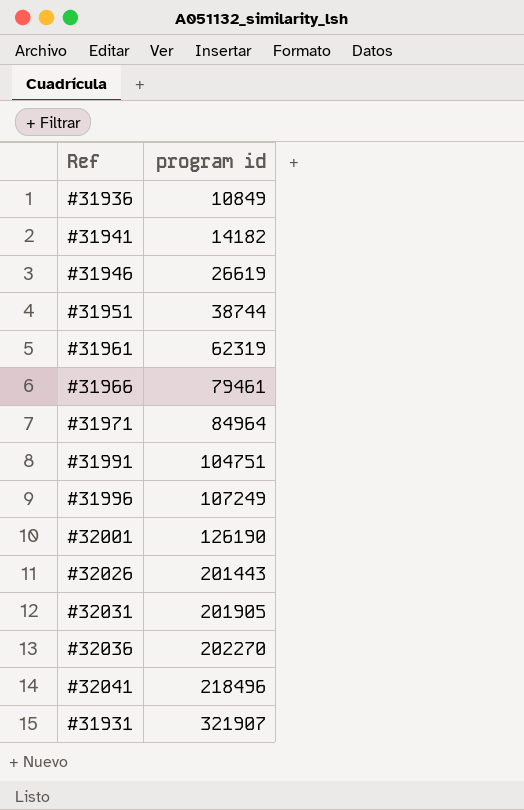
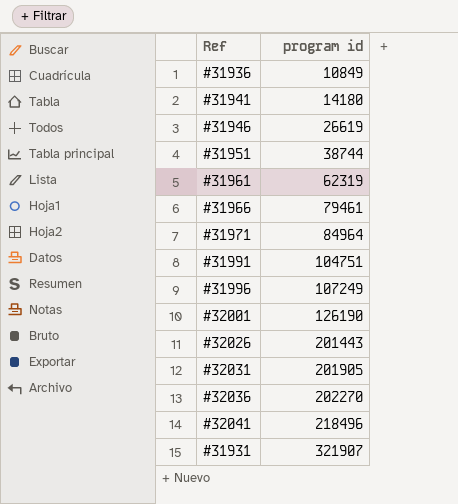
#31941 | program id: 14182 -> 14180

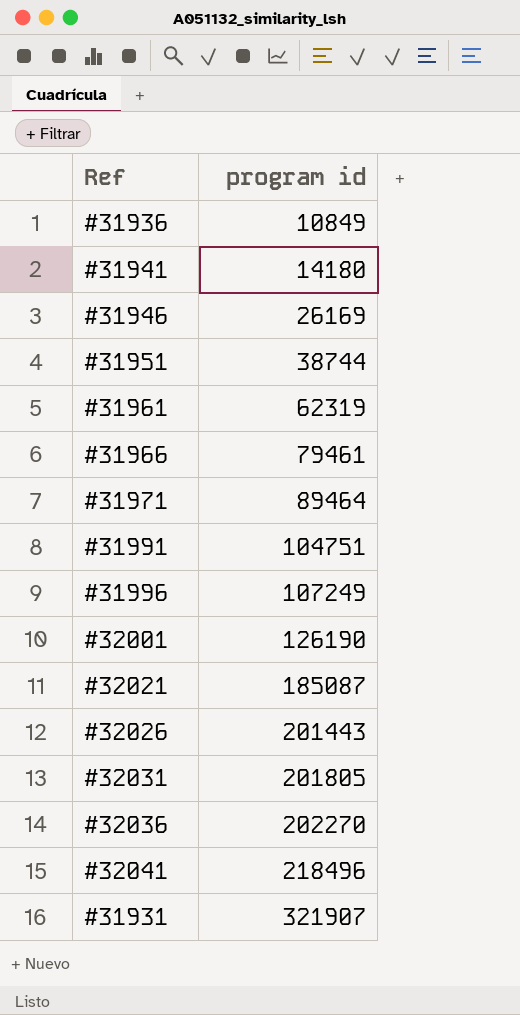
#31946 | program id: 26619 -> 26169
#31971 | program id: 84964 -> 89464
row #32021: none -> 185087
#32031 | program id: 201905 -> 201805

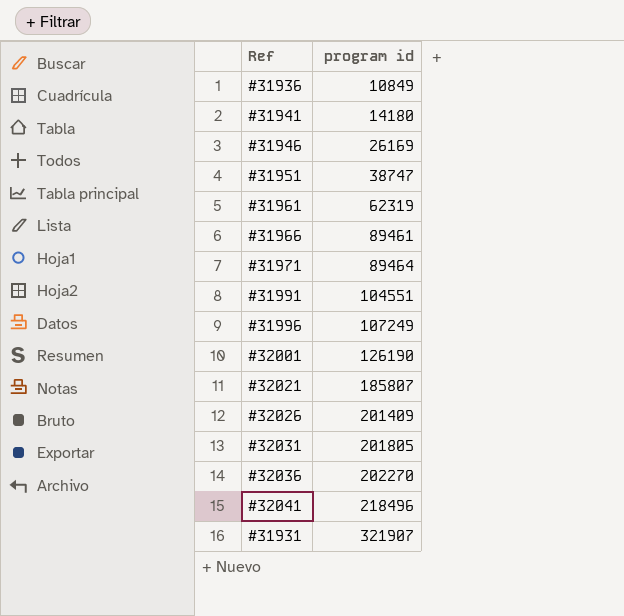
#31951 | program id: 38744 -> 38747
#31966 | program id: 79461 -> 89461
#31991 | program id: 104751 -> 104551
#32021 | program id: 185087 -> 185807
#32026 | program id: 201443 -> 201409

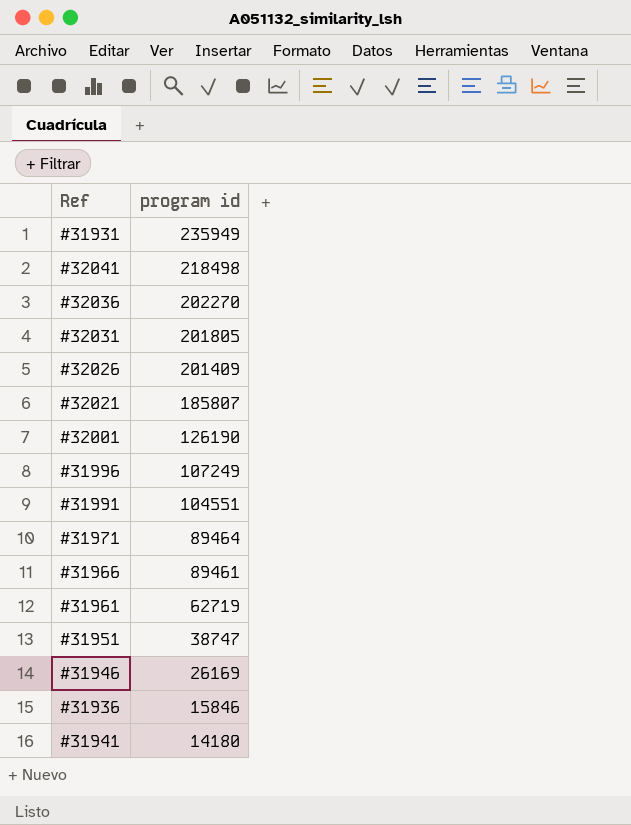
row order: program id ascending -> program id descending
#31931 | program id: 321907 -> 235949
#32041 | program id: 218496 -> 218498
#31961 | program id: 62319 -> 62719
#31936 | program id: 10849 -> 15846

